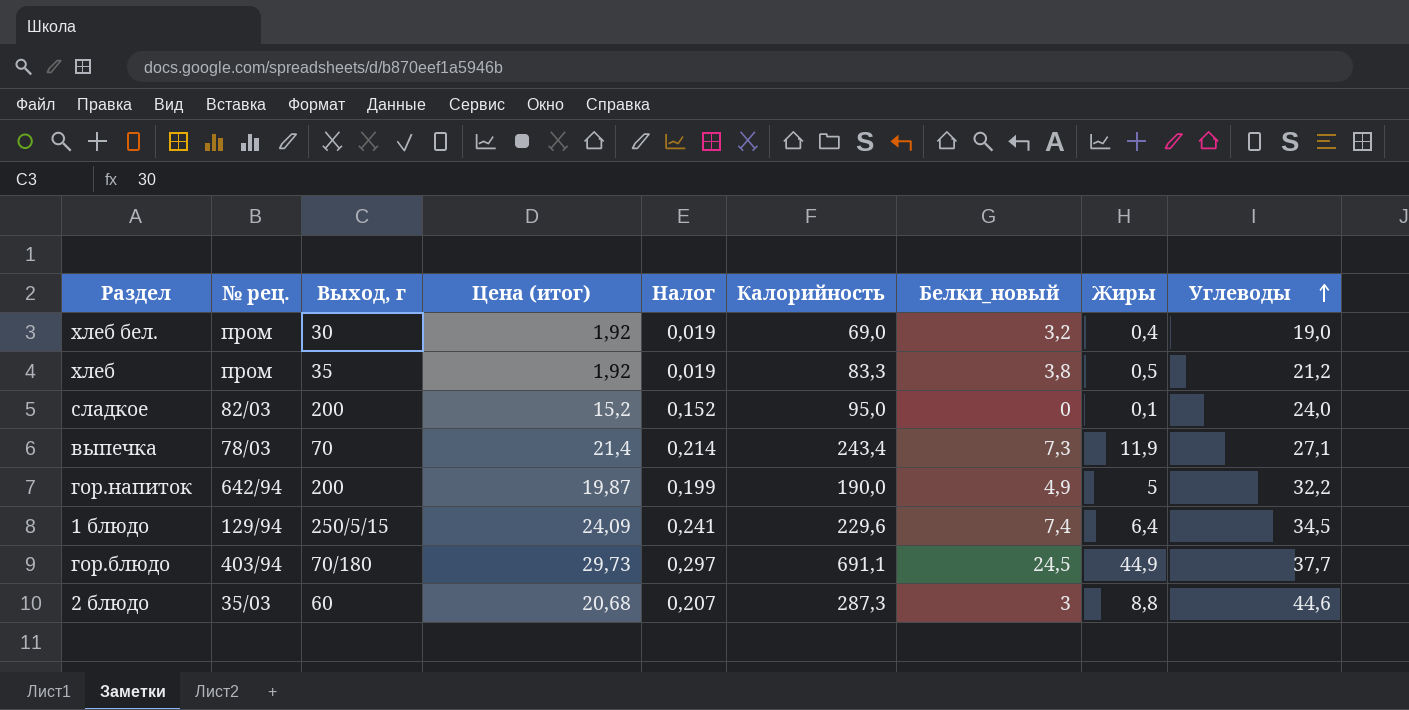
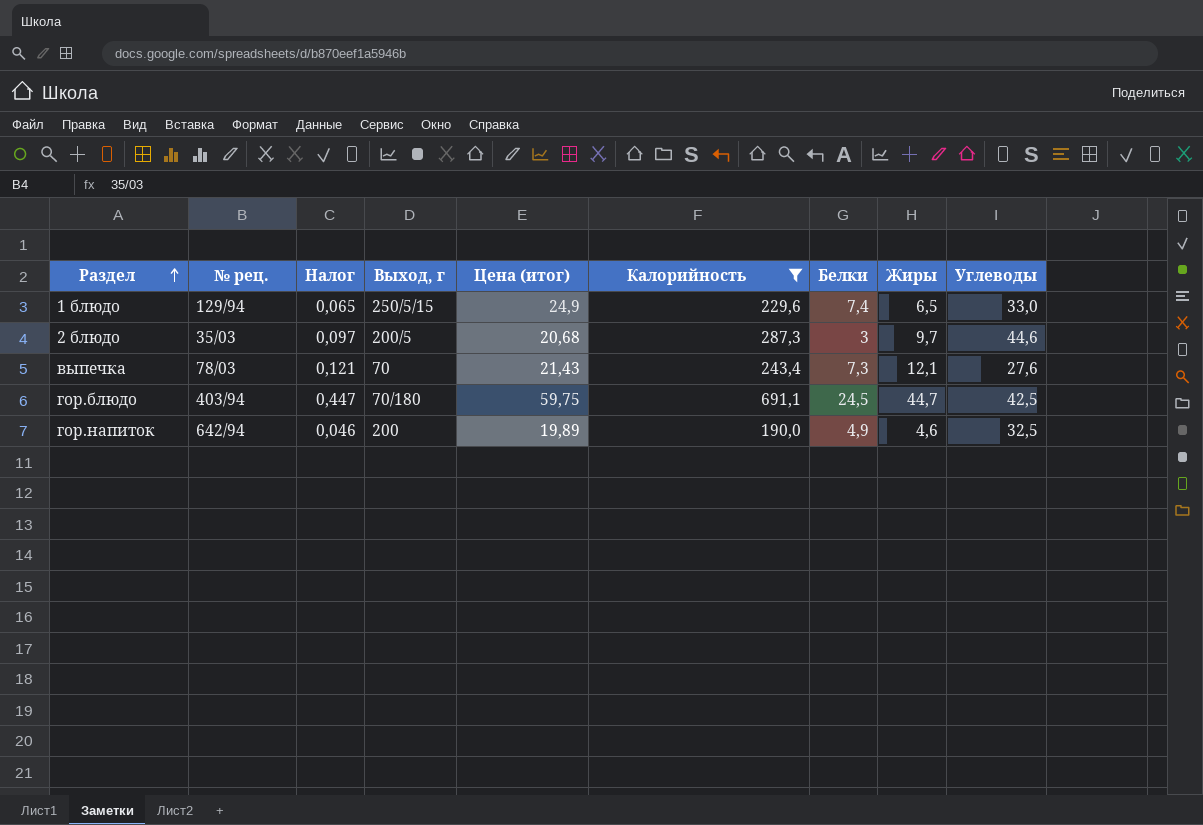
filter: none -> Калорийность >= 190,0
row order: Углеводы ascending -> Раздел ascending
column Налог | formula: [Цена (итог)] * 0,01 -> [Жиры] * 0,01
column Налог | position: 5 -> 3
column name: Белки_новый -> Белки
1 блюдо | Цена (итог): 24,09 -> 24,9
1 блюдо | Жиры: 6,4 -> 6,5
1 блюдо | Углеводы: 34,5 -> 33,0
2 блюдо | Выход, г: 60 -> 200/5
2 блюдо | Жиры: 8,8 -> 9,7
выпечка | Цена (итог): 21,4 -> 21,43
выпечка | Жиры: 11,9 -> 12,1
выпечка | Углеводы: 27,1 -> 27,6
гор.блюдо | Цена (итог): 29,73 -> 59,75
гор.блюдо | Жиры: 44,9 -> 44,7
гор.блюдо | Углеводы: 37,7 -> 42,5
гор.напиток | Цена (итог): 19,87 -> 19,89
гор.напиток | Жиры: 5 -> 4,6
гор.напиток | Углеводы: 32,2 -> 32,5

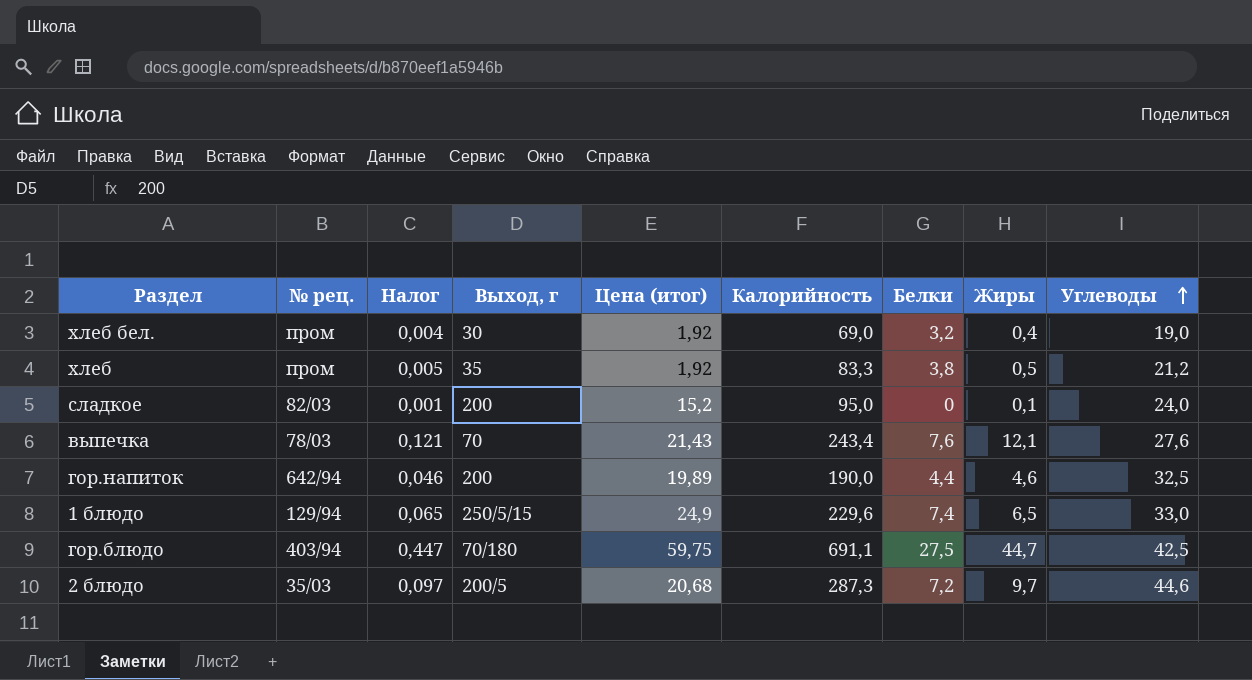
filter: Калорийность >= 190,0 -> none
row order: Раздел ascending -> Углеводы ascending
выпечка | Белки: 7,3 -> 7,6
гор.напиток | Белки: 4,9 -> 4,4
гор.блюдо | Белки: 24,5 -> 27,5
2 блюдо | Белки: 3 -> 7,2

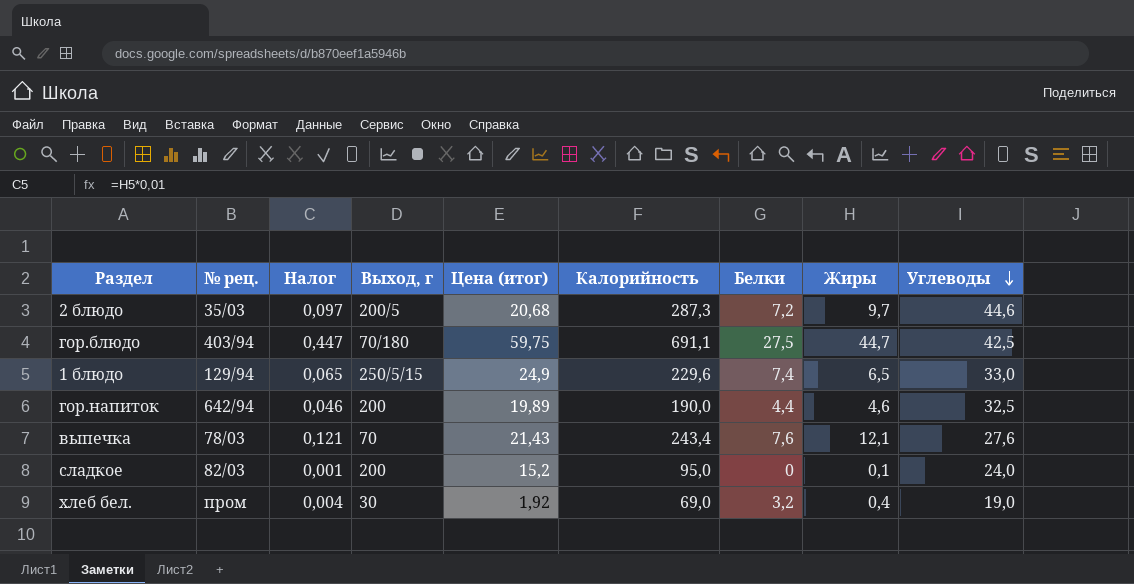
row order: Углеводы ascending -> Углеводы descending
row хлеб: пром | 0,005 | 35 | 1,92 | 83,3 | 3,8 | 0,5 | 21,2 -> none

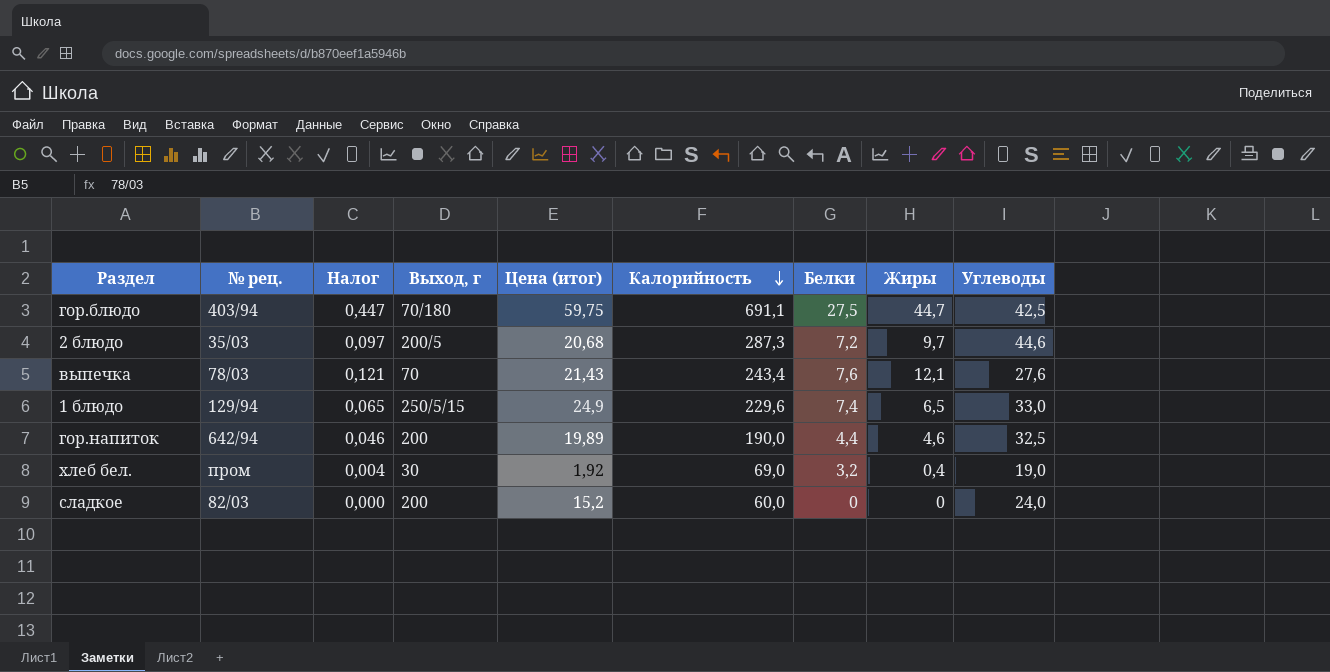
row order: Углеводы descending -> Калорийность descending
сладкое | Налог: 0,001 -> 0,000
сладкое | Калорийность: 95,0 -> 60,0
сладкое | Жиры: 0,1 -> 0

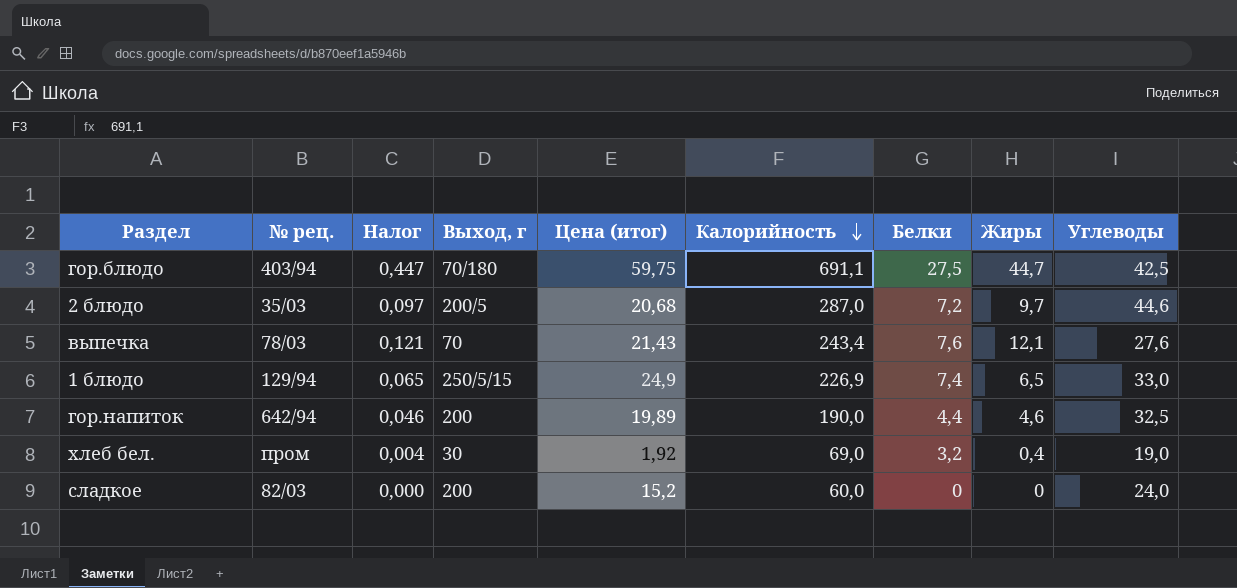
2 блюдо | Калорийность: 287,3 -> 287,0
1 блюдо | Калорийность: 229,6 -> 226,9

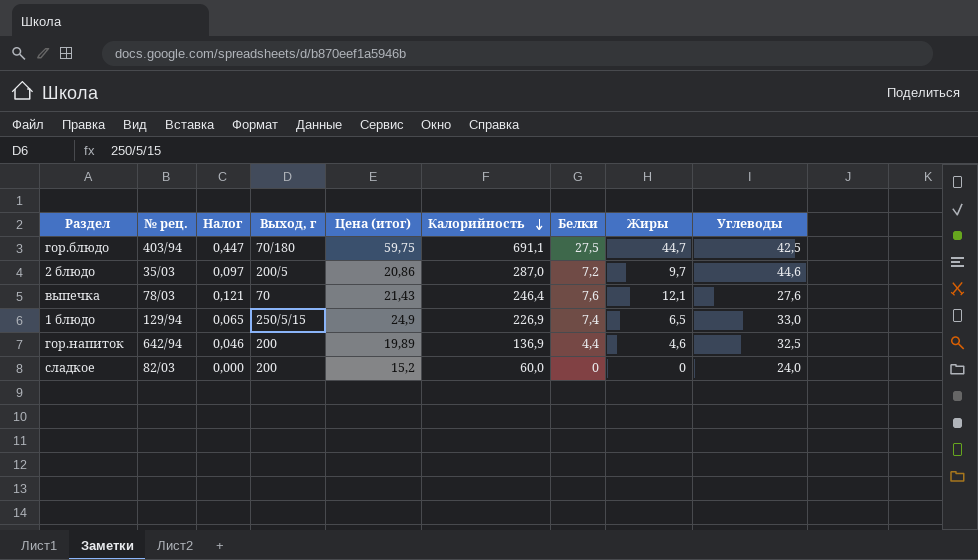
row хлеб бел.: пром | 0,004 | 30 | 1,92 | 69,0 | 3,2 | 0,4 | 19,0 -> none
2 блюдо | Цена (итог): 20,68 -> 20,86
выпечка | Калорийность: 243,4 -> 246,4
гор.напиток | Калорийность: 190,0 -> 136,9

